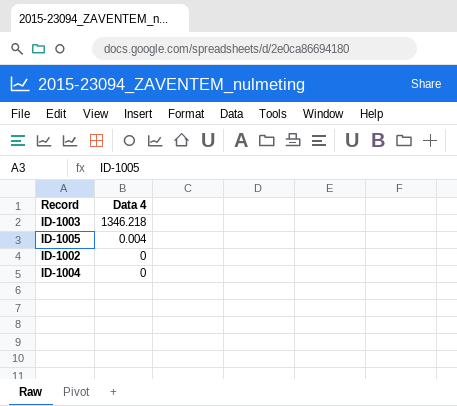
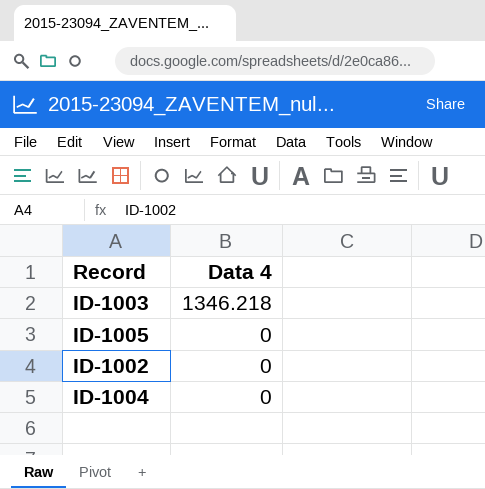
ID-1005 | Data 4: 0.004 -> 0

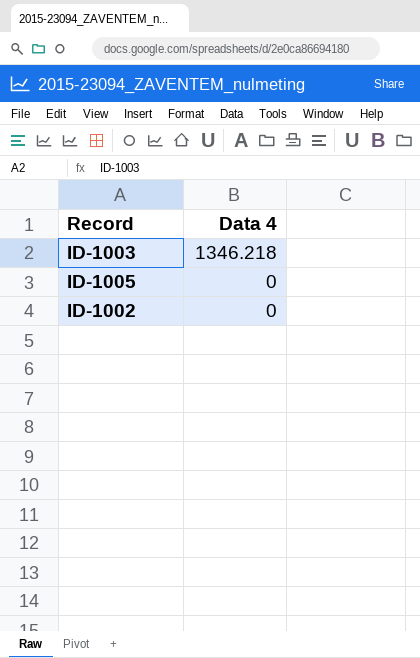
row ID-1004: 0 -> none

